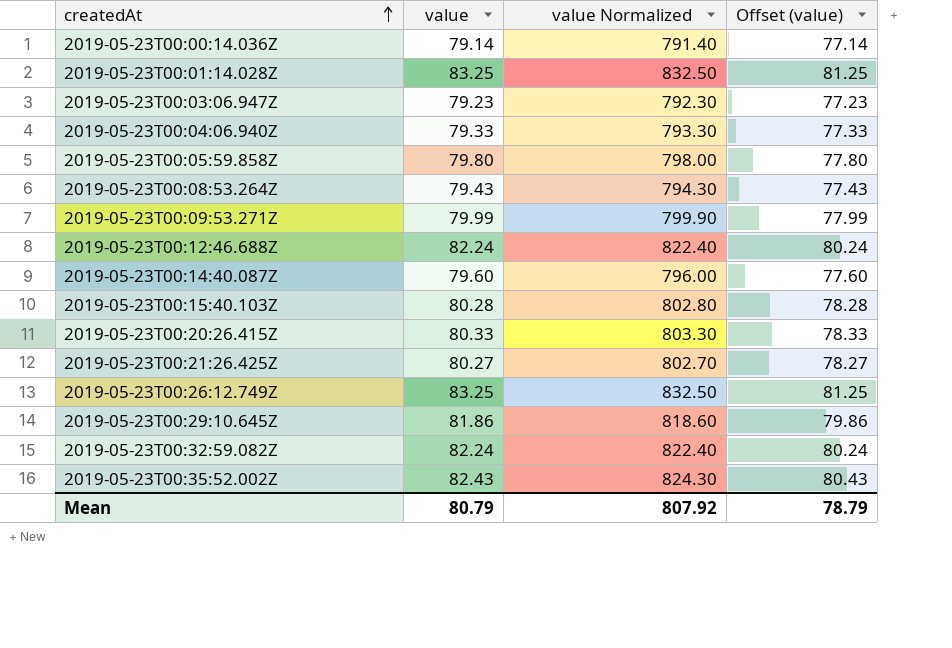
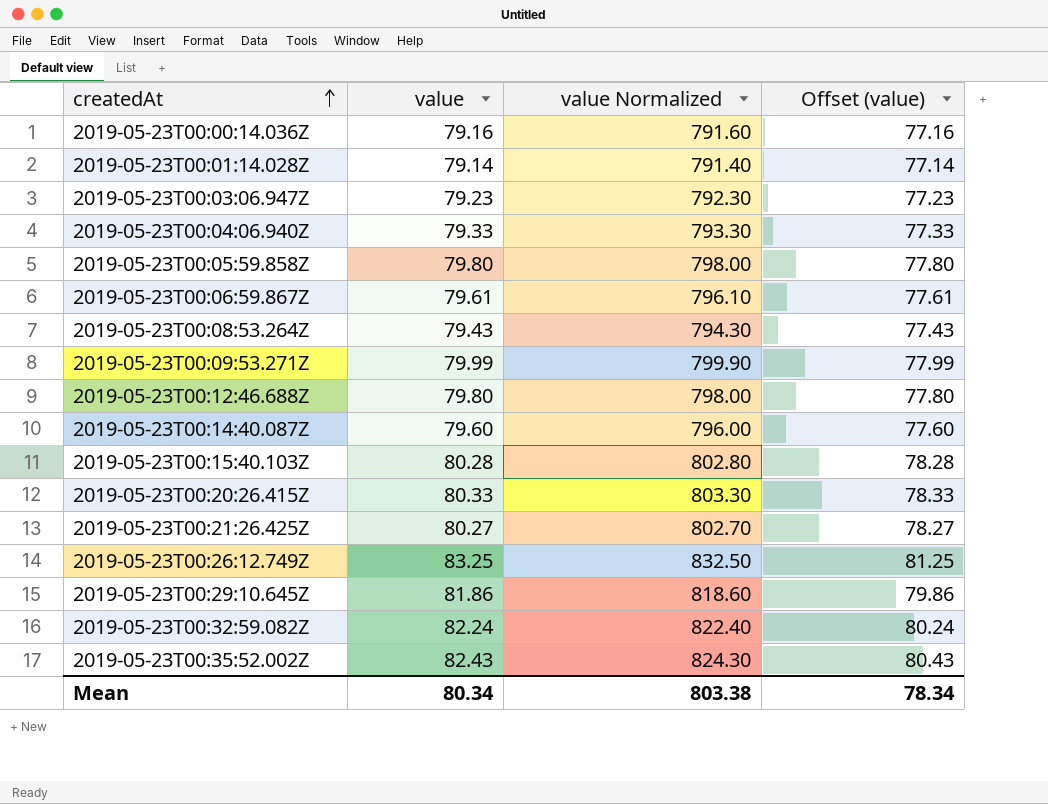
2019-05-23T00:00:14.036Z | value: 79.14 -> 79.16
2019-05-23T00:00:14.036Z | value Normalized: 791.40 -> 791.60
2019-05-23T00:00:14.036Z | Offset (value): 77.14 -> 77.16
2019-05-23T00:01:14.028Z | value: 83.25 -> 79.14
2019-05-23T00:01:14.028Z | value Normalized: 832.50 -> 791.40
2019-05-23T00:01:14.028Z | Offset (value): 81.25 -> 77.14
row 2019-05-23T00:06:59.867Z: none -> 79.61 | 796.10 | 77.61
2019-05-23T00:12:46.688Z | value: 82.24 -> 79.80
2019-05-23T00:12:46.688Z | value Normalized: 822.40 -> 798.00
2019-05-23T00:12:46.688Z | Offset (value): 80.24 -> 77.80
Mean | value: 80.79 -> 80.34
Mean | value Normalized: 807.92 -> 803.38
Mean | Offset (value): 78.79 -> 78.34

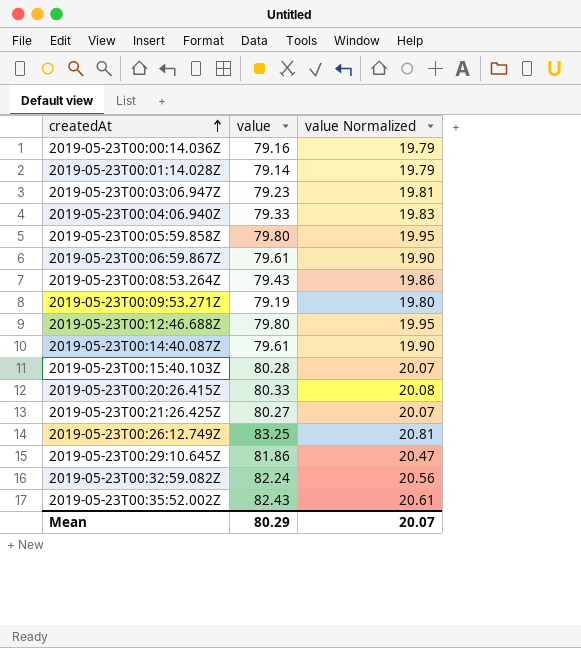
column Offset (value) | formula: [value] - 2 -> none
column value Normalized | formula: [value] * 10 -> [value] * 0.25
2019-05-23T00:09:53.271Z | value: 79.99 -> 79.19
2019-05-23T00:14:40.087Z | value: 79.60 -> 79.61
Mean | value: 80.34 -> 80.29
Mean | value Normalized: 803.38 -> 20.07

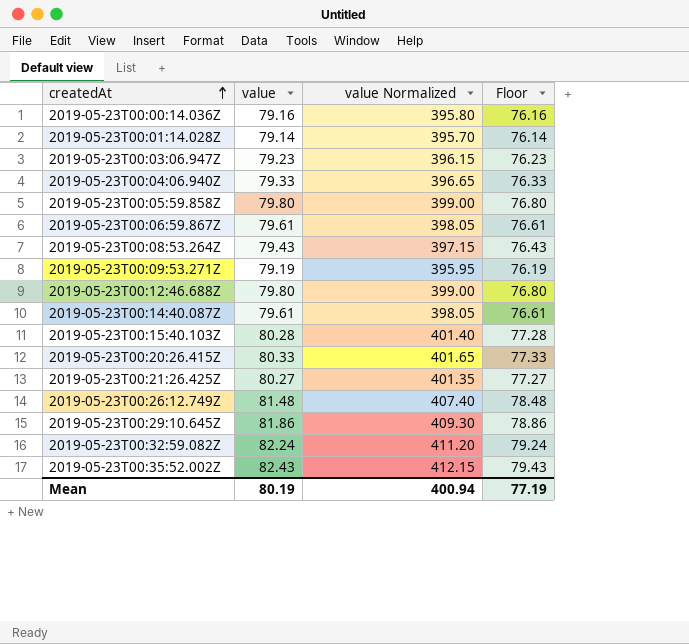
column value Normalized | formula: [value] * 0.25 -> [value] * 5
column Floor | formula: none -> [value] - 3
2019-05-23T00:26:12.749Z | value: 83.25 -> 81.48
Mean | value: 80.29 -> 80.19
Mean | value Normalized: 20.07 -> 400.94

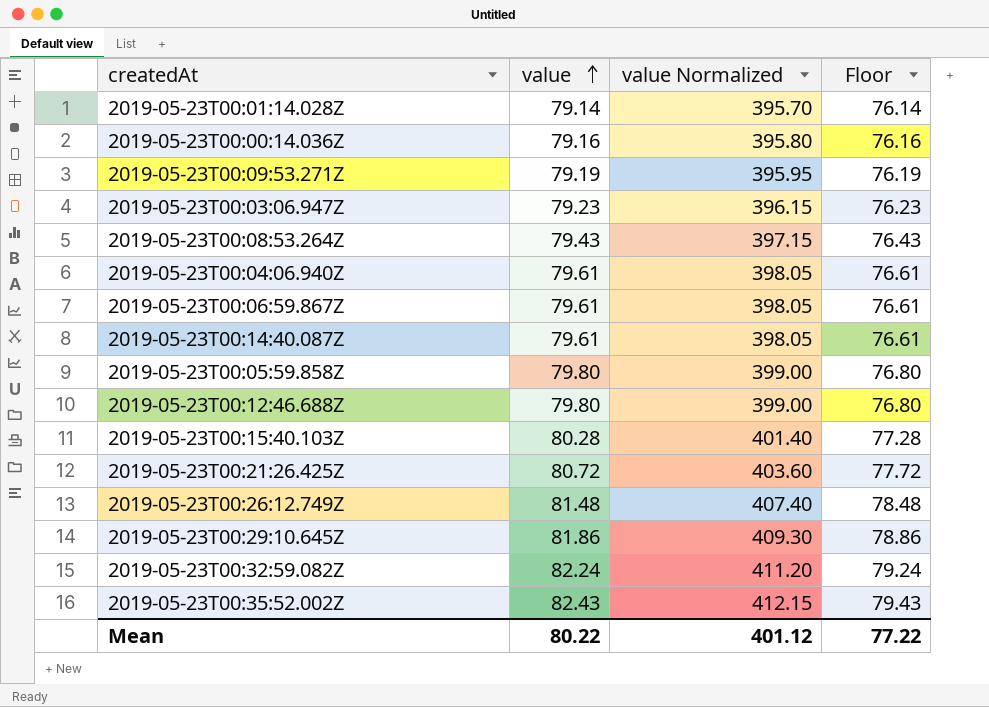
row order: createdAt ascending -> value ascending
row 2019-05-23T00:20:26.415Z: 80.33 | 401.65 | 77.33 -> none
2019-05-23T00:04:06.940Z | value: 79.33 -> 79.61
2019-05-23T00:04:06.940Z | value Normalized: 396.65 -> 398.05
2019-05-23T00:04:06.940Z | Floor: 76.33 -> 76.61
2019-05-23T00:21:26.425Z | value: 80.27 -> 80.72
2019-05-23T00:21:26.425Z | value Normalized: 401.35 -> 403.60
2019-05-23T00:21:26.425Z | Floor: 77.27 -> 77.72
Mean | value: 80.19 -> 80.22
Mean | value Normalized: 400.94 -> 401.12
Mean | Floor: 77.19 -> 77.22

